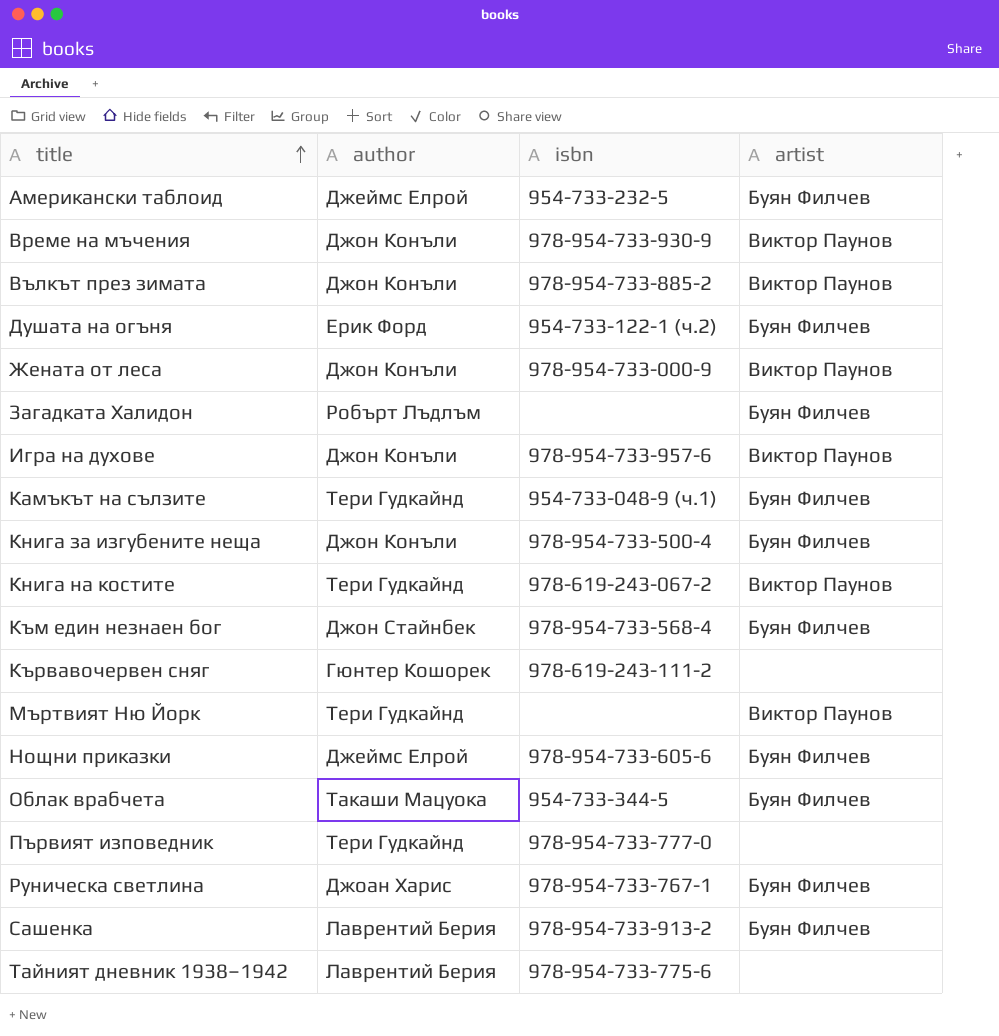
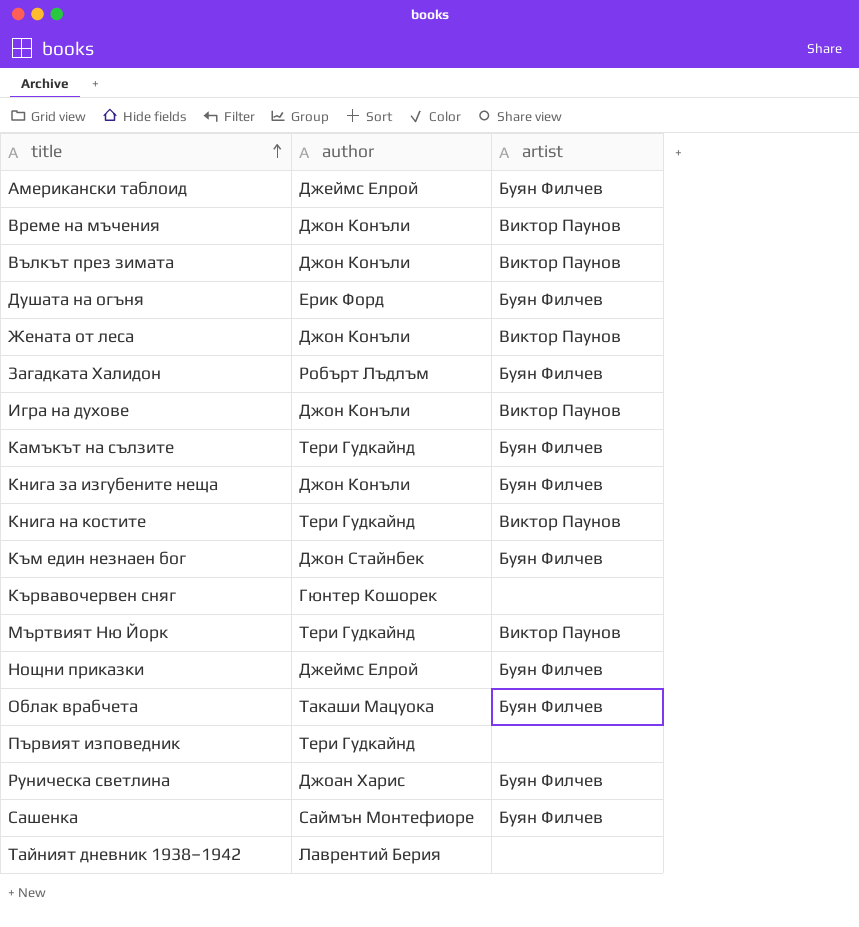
column isbn | position: 3 -> none
Сашенка | author: Лаврентий Берия -> Саймън Монтефиоре

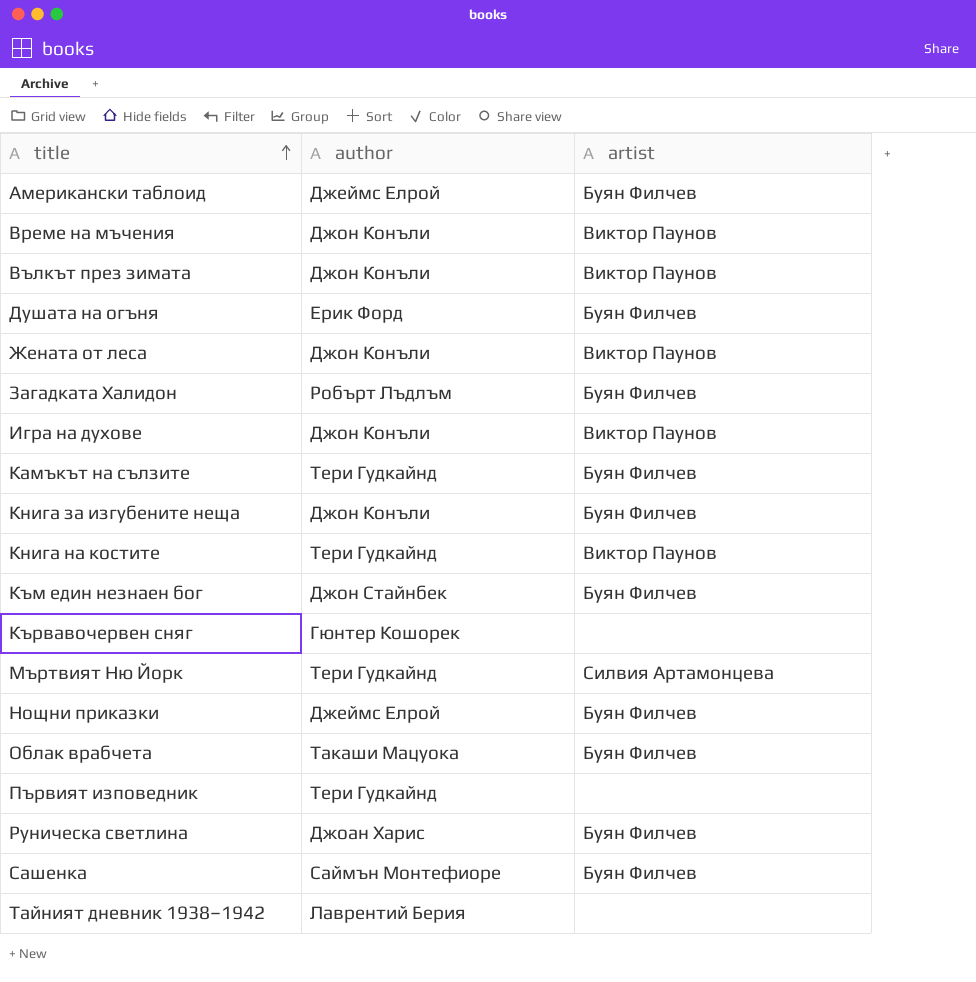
Мъртвият Ню Йорк | artist: Виктор Паунов -> Силвия Артамонцева

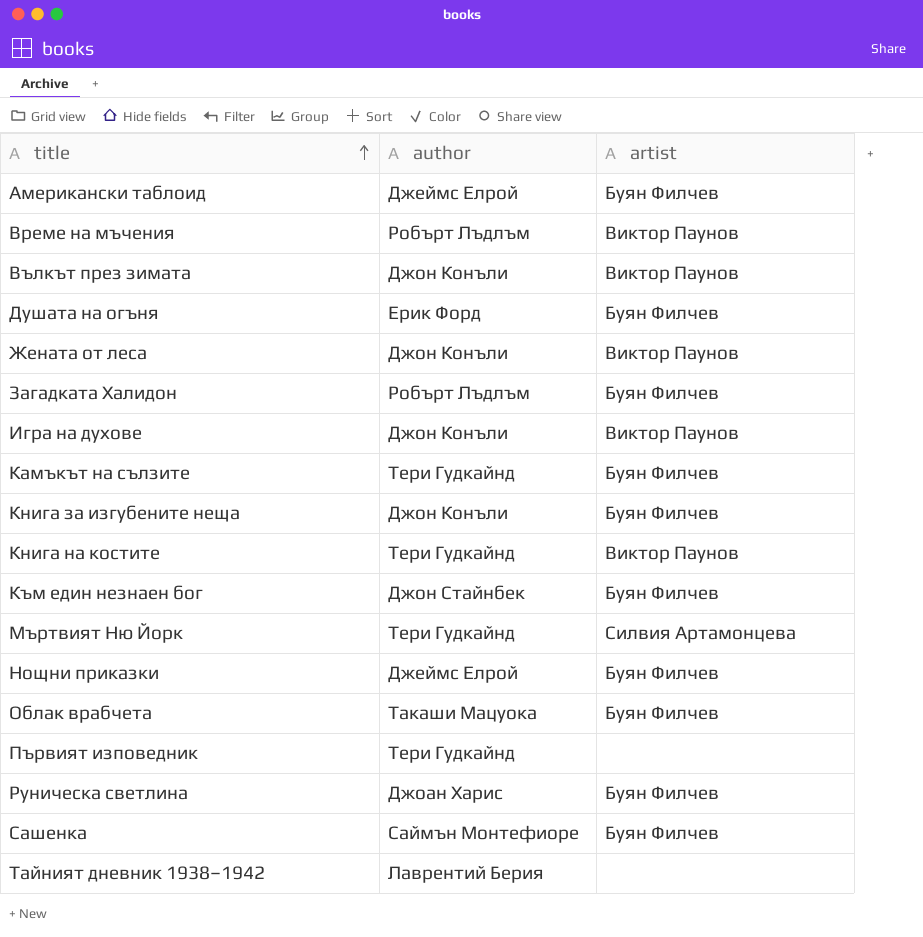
row Кървавочервен сняг: Гюнтер Кошорек | none -> none
Време на мъчения | author: Джон Конъли -> Робърт Лъдлъм

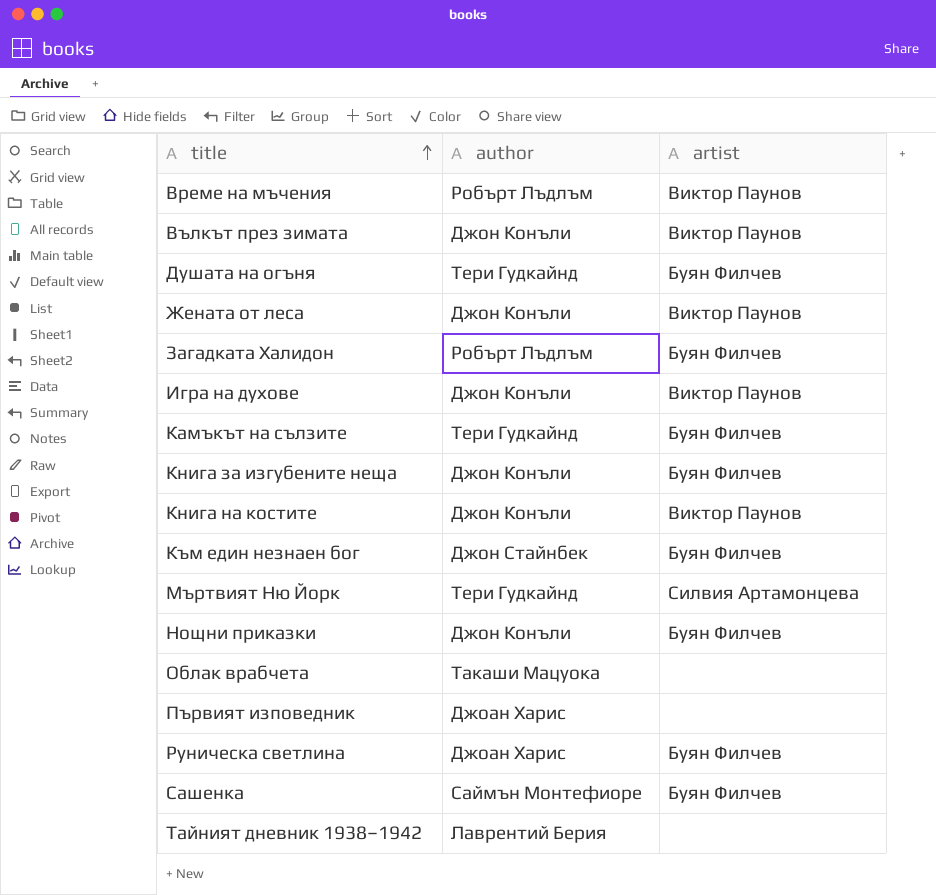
row Американски таблоид: Джеймс Елрой | Буян Филчев -> none
Душата на огъня | author: Ерик Форд -> Тери Гудкайнд
Книга на костите | author: Тери Гудкайнд -> Джон Конъли
Нощни приказки | author: Джеймс Елрой -> Джон Конъли
Облак врабчета | artist: Буян Филчев -> none
Първият изповедник | author: Тери Гудкайнд -> Джоан Харис

